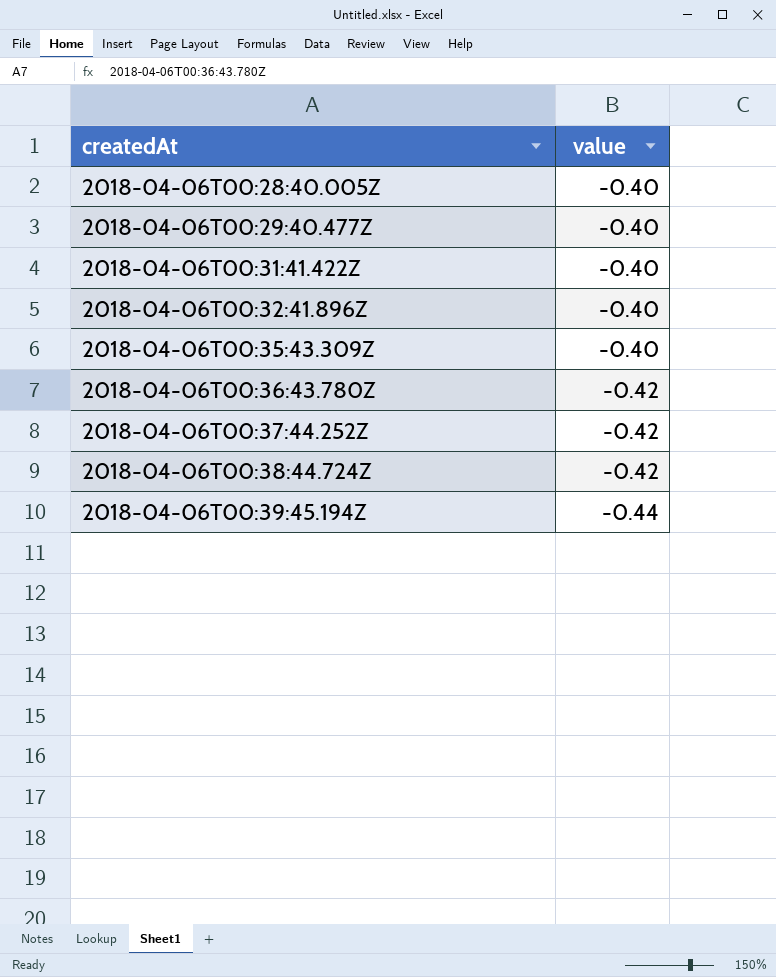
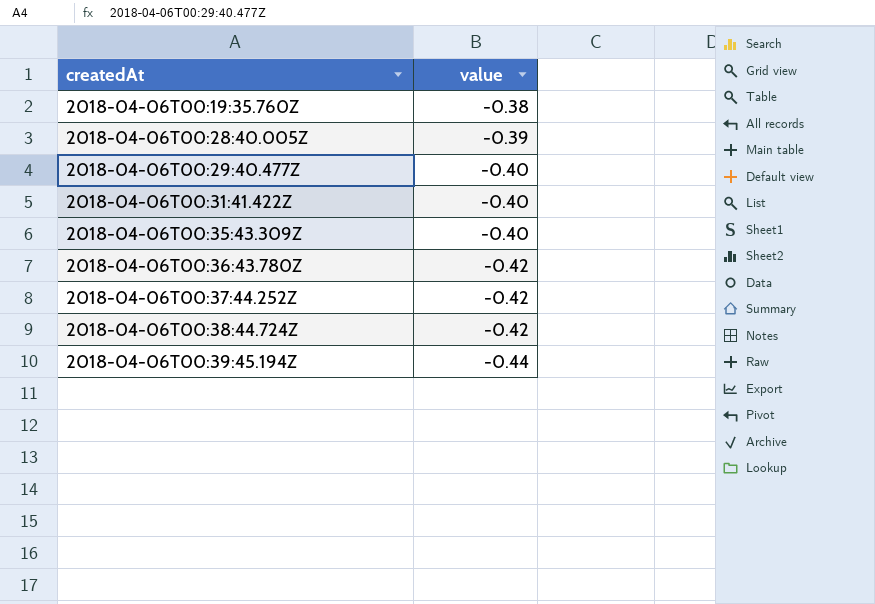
row 2018-04-06T00:32:41.896Z: -0.40 -> none
row 2018-04-06T00:19:35.760Z: none -> -0.38
2018-04-06T00:28:40.005Z | value: -0.40 -> -0.39

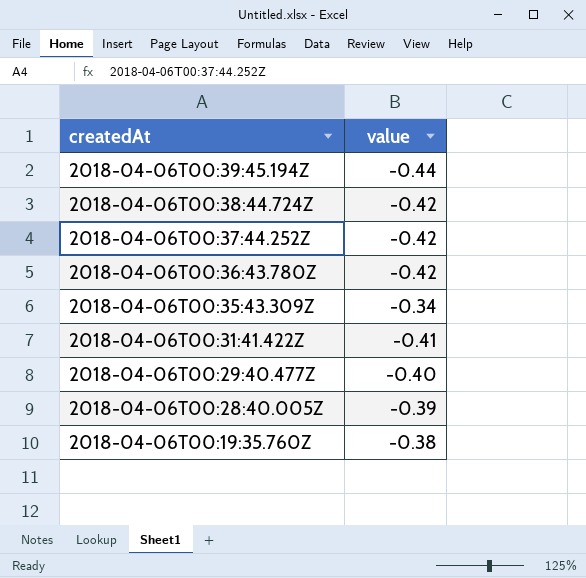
row order: createdAt ascending -> createdAt descending
2018-04-06T00:35:43.309Z | value: -0.40 -> -0.34
2018-04-06T00:31:41.422Z | value: -0.40 -> -0.41

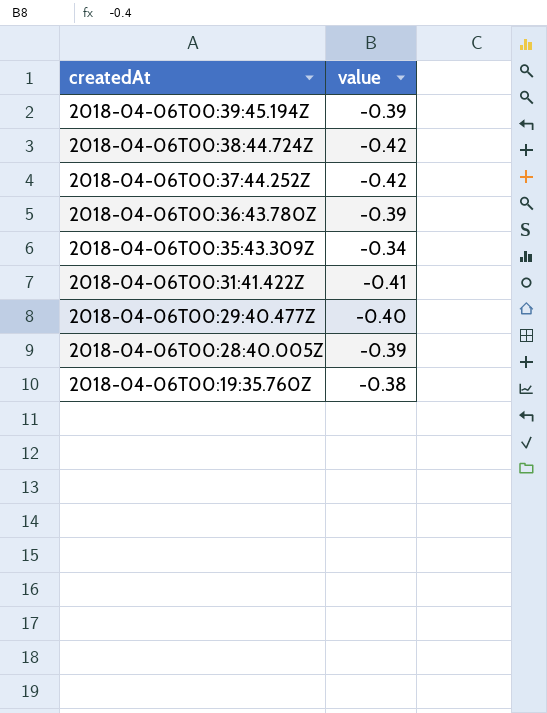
2018-04-06T00:39:45.194Z | value: -0.44 -> -0.39
2018-04-06T00:36:43.780Z | value: -0.42 -> -0.39

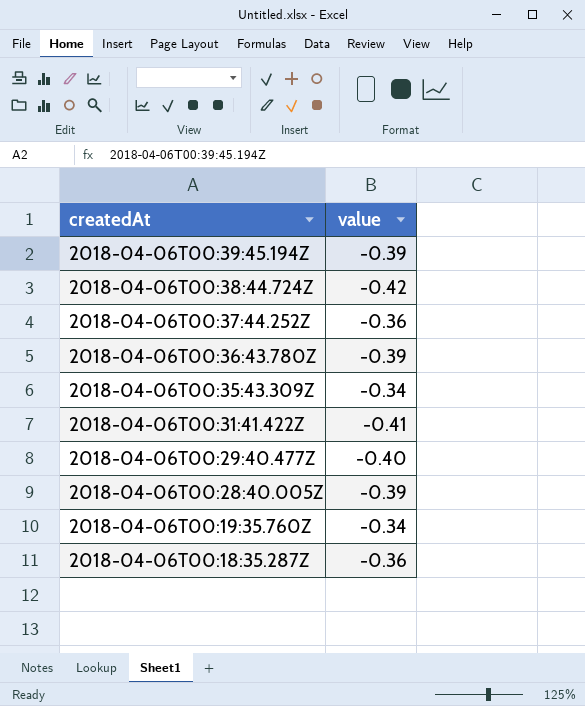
2018-04-06T00:37:44.252Z | value: -0.42 -> -0.36
2018-04-06T00:19:35.760Z | value: -0.38 -> -0.34
row 2018-04-06T00:18:35.287Z: none -> -0.36

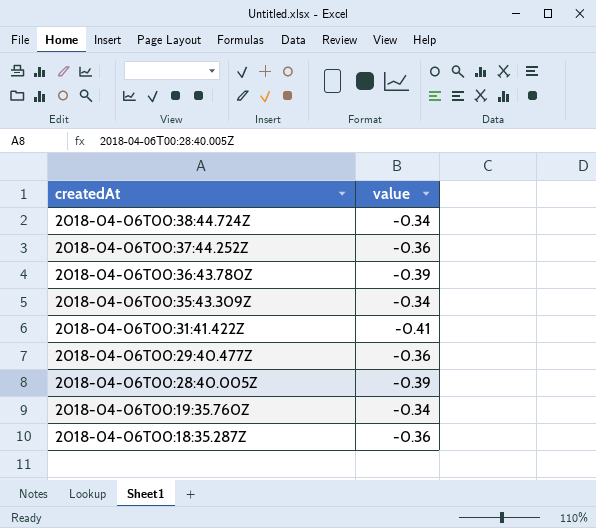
row 2018-04-06T00:39:45.194Z: -0.39 -> none
2018-04-06T00:38:44.724Z | value: -0.42 -> -0.34
2018-04-06T00:29:40.477Z | value: -0.40 -> -0.36

